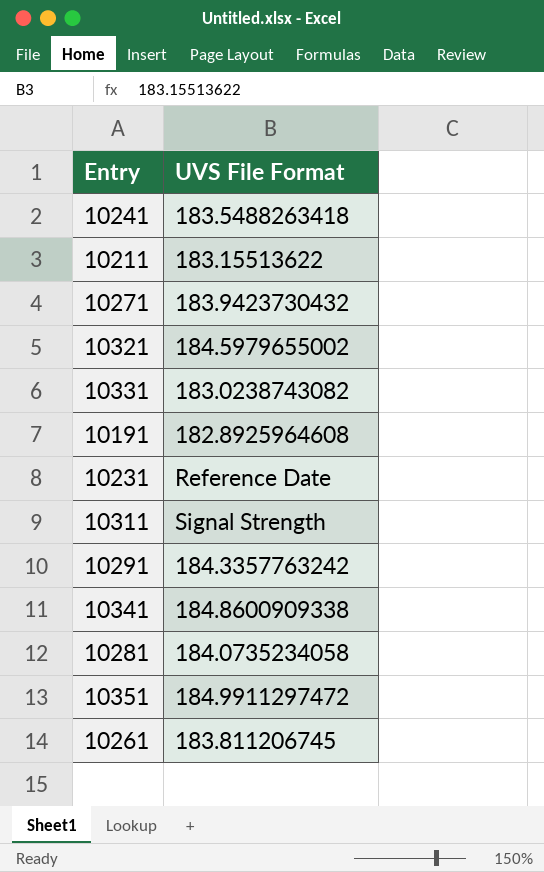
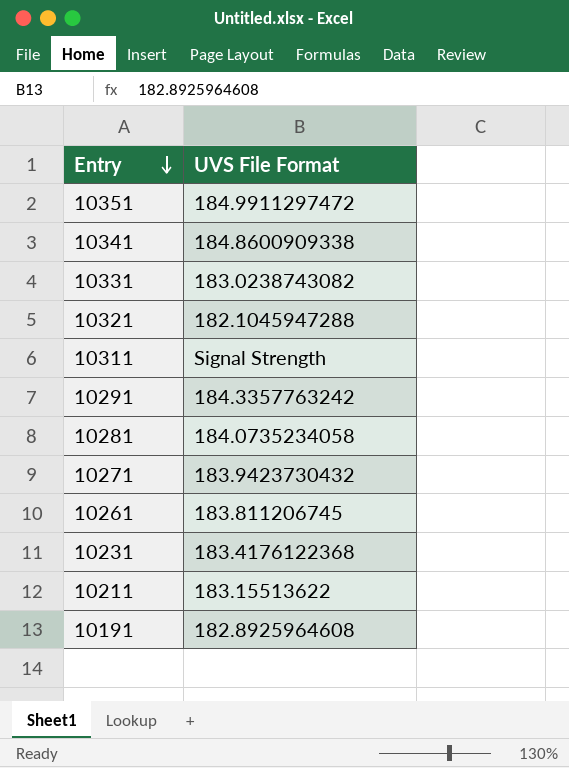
row order: none -> Entry descending
row 10241: 183.5488263418 -> none
10321 | UVS File Format: 184.5979655002 -> 182.1045947288
10231 | UVS File Format: Reference Date -> 183.4176122368

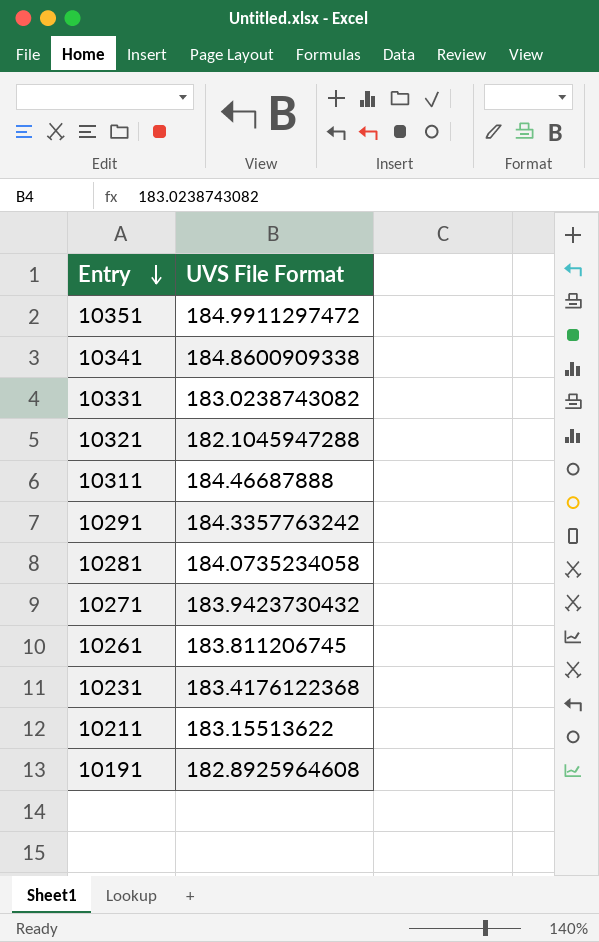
10311 | UVS File Format: Signal Strength -> 184.46687888

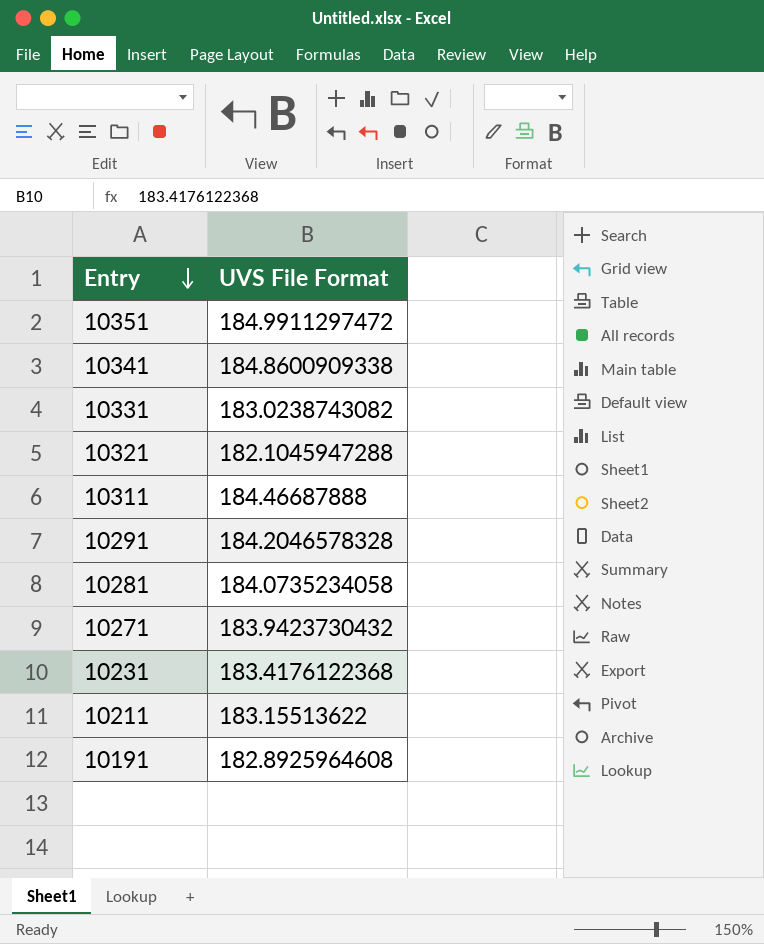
row 10261: 183.811206745 -> none
10291 | UVS File Format: 184.3357763242 -> 184.2046578328

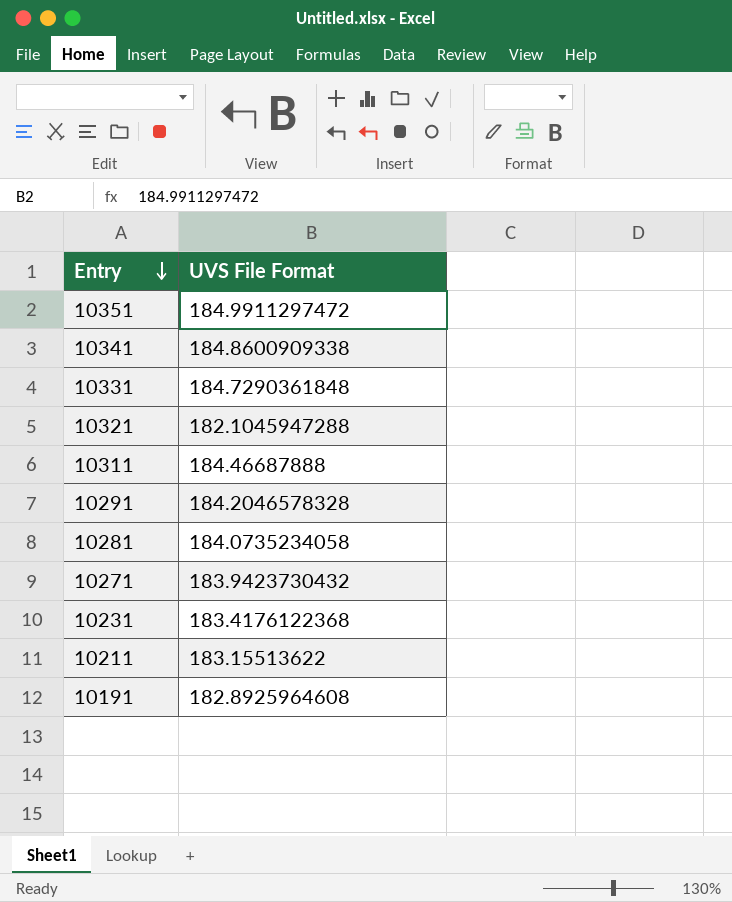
10331 | UVS File Format: 183.0238743082 -> 184.7290361848

